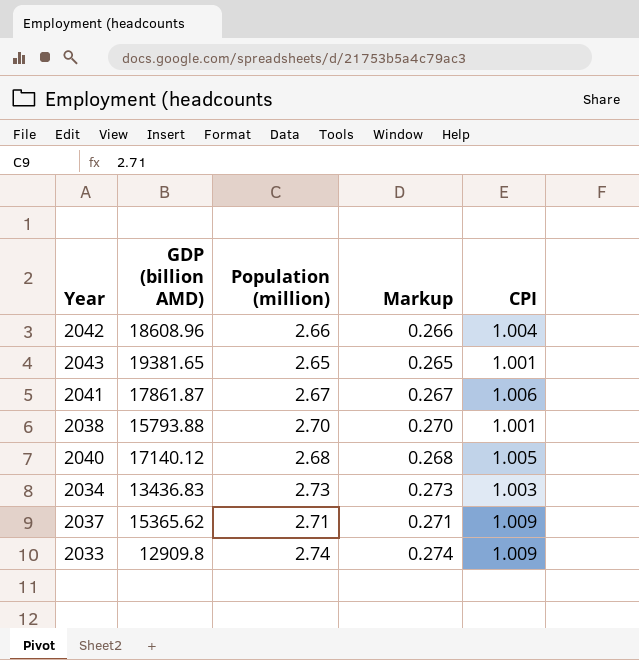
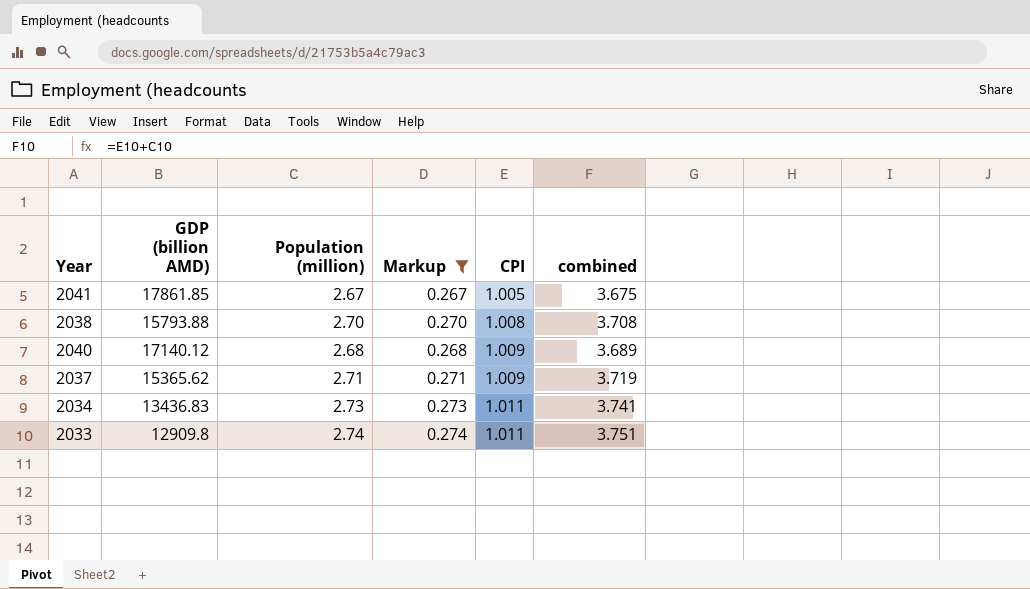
filter: none -> Markup >= 0.267
row order: none -> CPI ascending
column combined | formula: none -> [Population (million)] + [CPI]
2041 | GDP (billion AMD): 17861.87 -> 17861.85
2041 | CPI: 1.006 -> 1.005
2038 | CPI: 1.001 -> 1.008
2040 | CPI: 1.005 -> 1.009
2034 | CPI: 1.003 -> 1.011
2033 | CPI: 1.009 -> 1.011

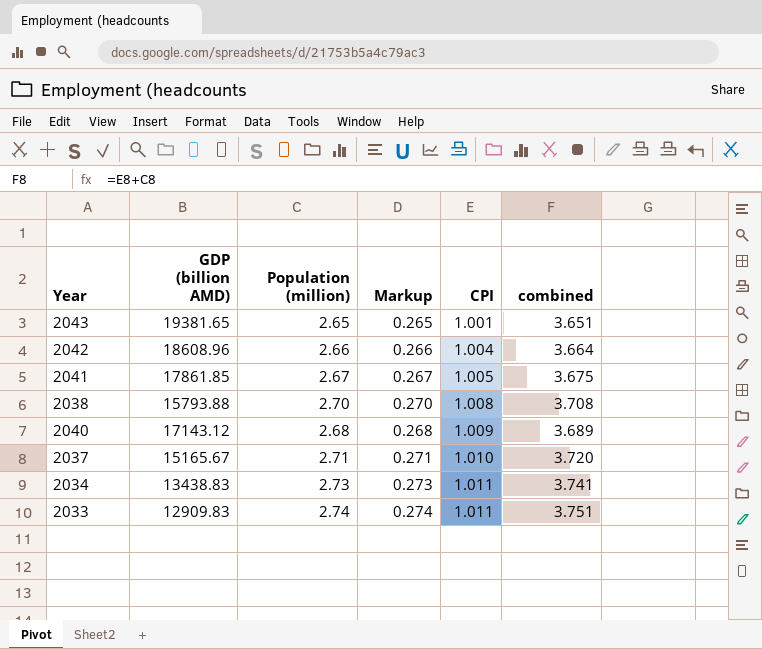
filter: Markup >= 0.267 -> none
2040 | GDP (billion AMD): 17140.12 -> 17143.12
2037 | GDP (billion AMD): 15365.62 -> 15165.67
2037 | CPI: 1.009 -> 1.010
2037 | combined: 3.719 -> 3.720
2034 | GDP (billion AMD): 13436.83 -> 13438.83
2033 | GDP (billion AMD): 12909.8 -> 12909.83

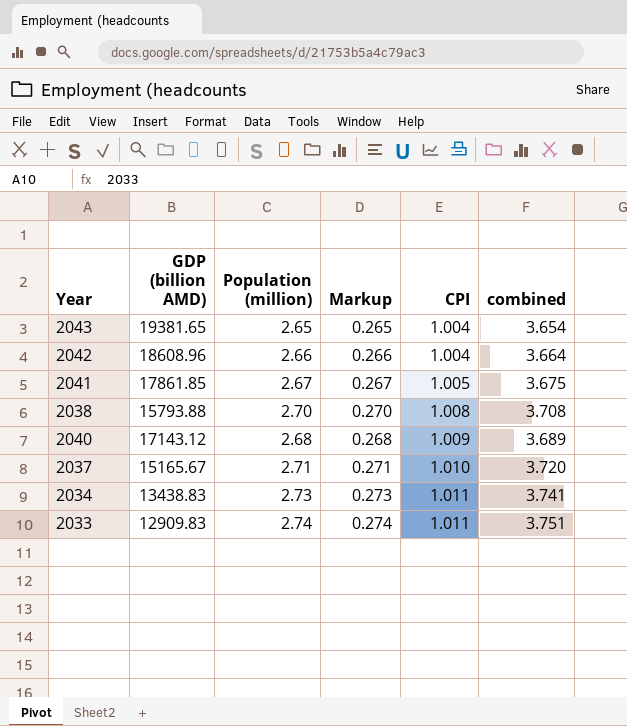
2043 | CPI: 1.001 -> 1.004
2043 | combined: 3.651 -> 3.654

